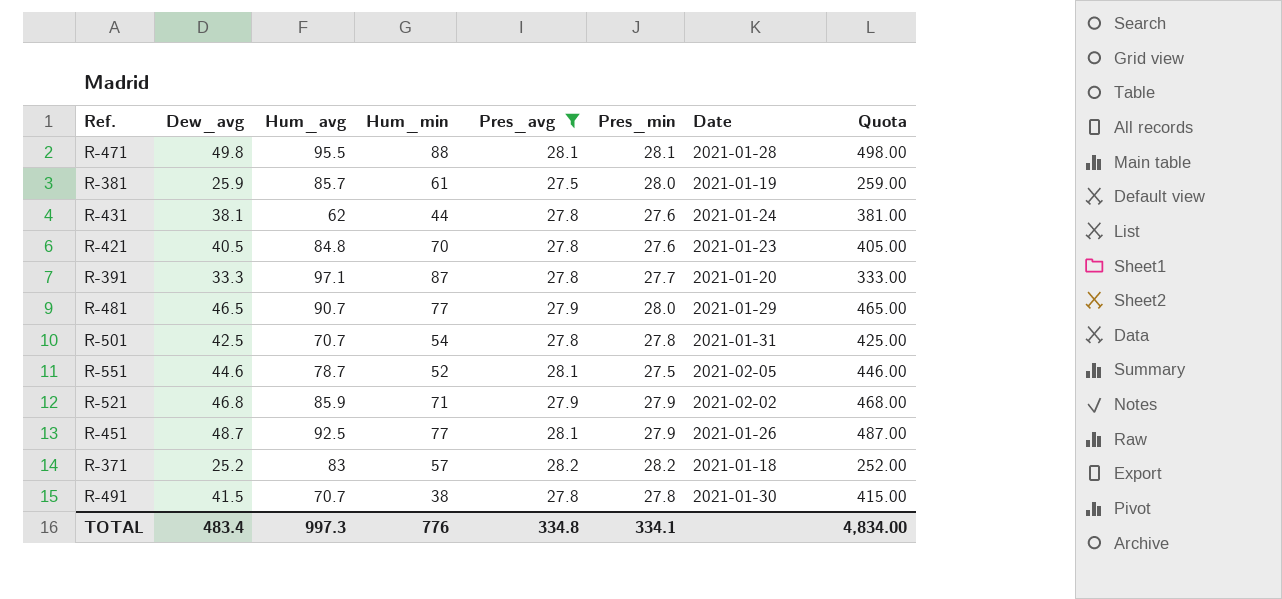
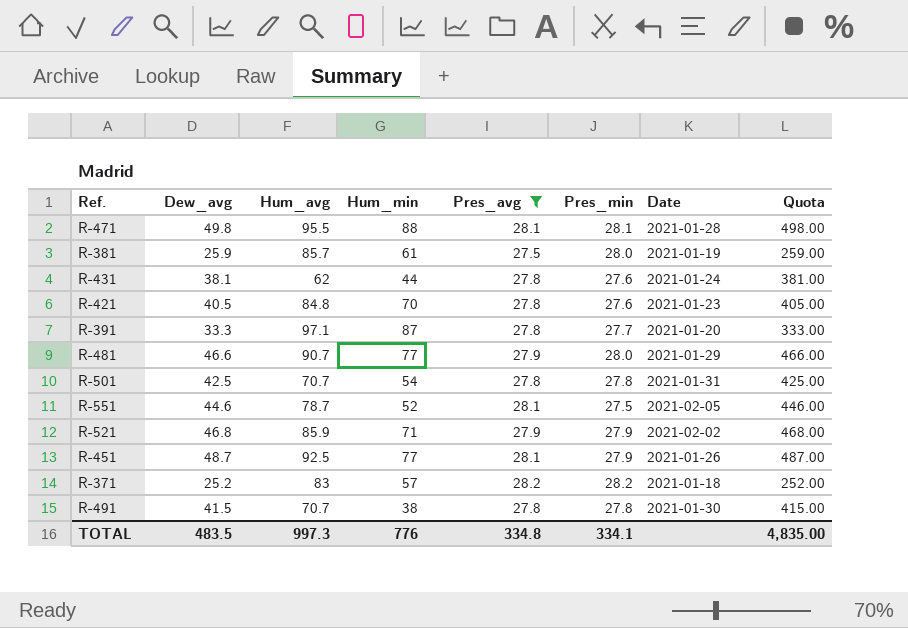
R-481 | Dew_avg: 46.5 -> 46.6
R-481 | Quota: 465.00 -> 466.00
TOTAL | Dew_avg: 483.4 -> 483.5
TOTAL | Quota: 4,834.00 -> 4,835.00

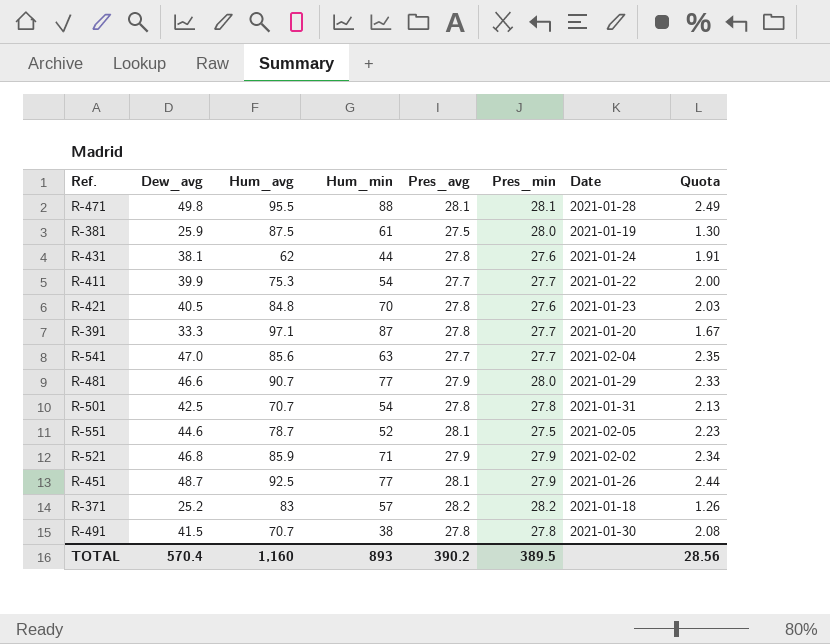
filter: Pres_avg != 27.7 -> none
column Quota | formula: [Dew_avg] * 10 -> [Dew_avg] * 0.05
R-381 | Hum_avg: 85.7 -> 87.5
TOTAL | Dew_avg: 483.5 -> 570.4
TOTAL | Hum_avg: 997.3 -> 1,160
TOTAL | Hum_min: 776 -> 893
TOTAL | Pres_avg: 334.8 -> 390.2
TOTAL | Pres_min: 334.1 -> 389.5
TOTAL | Quota: 4,835.00 -> 28.56

